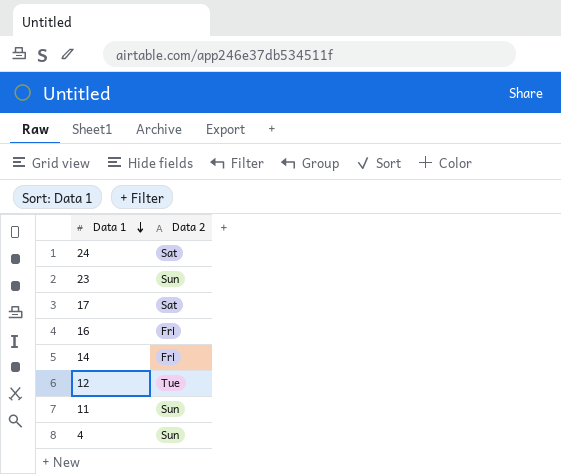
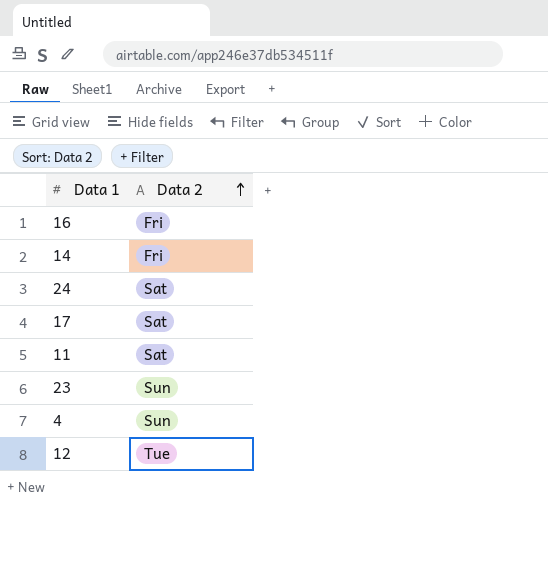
row order: Data 1 descending -> Data 2 ascending
11 | Data 2: Sun -> Sat

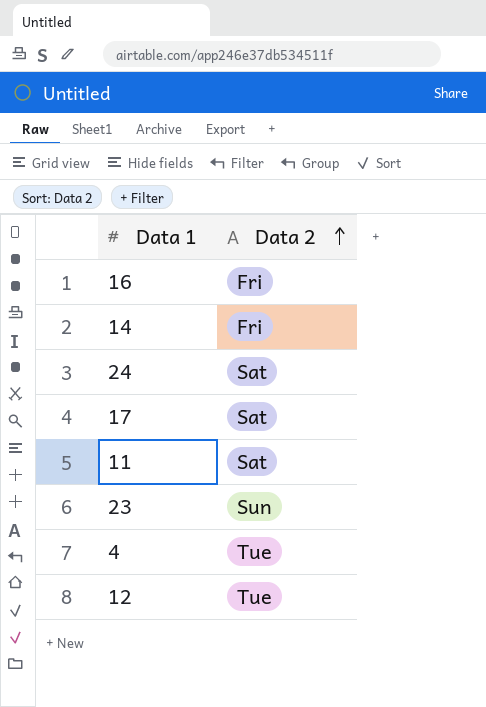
4 | Data 2: Sun -> Tue

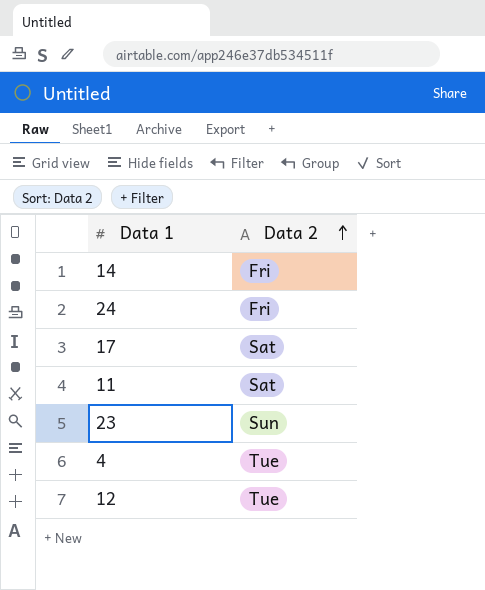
row 16: Fri -> none
24 | Data 2: Sat -> Fri

